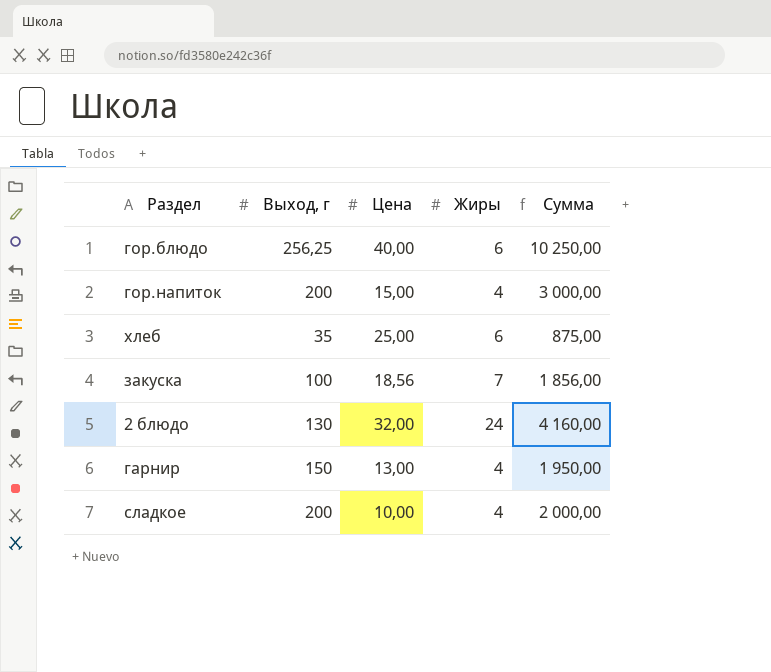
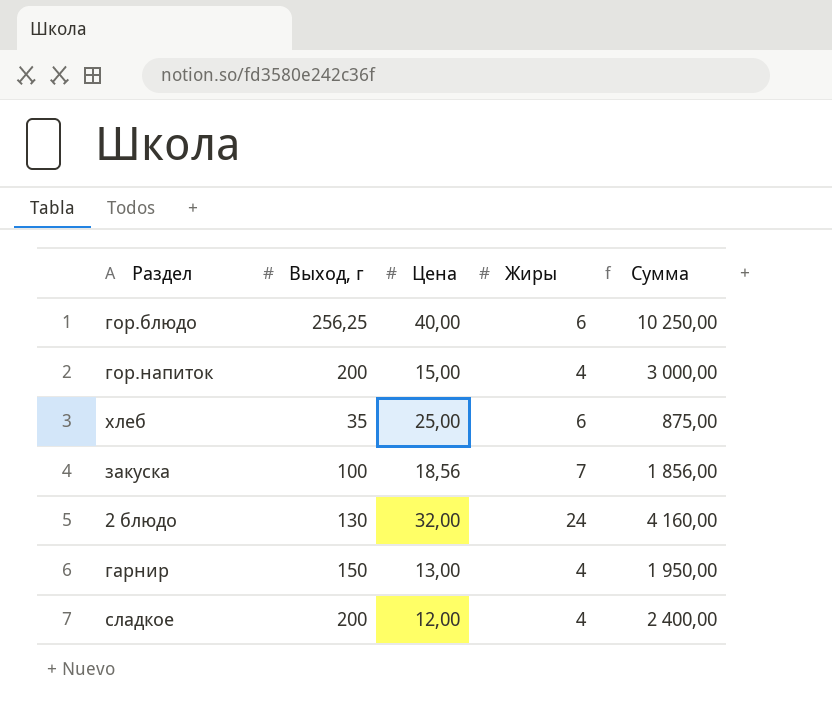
сладкое | Цена: 10,00 -> 12,00
сладкое | Сумма: 2 000,00 -> 2 400,00

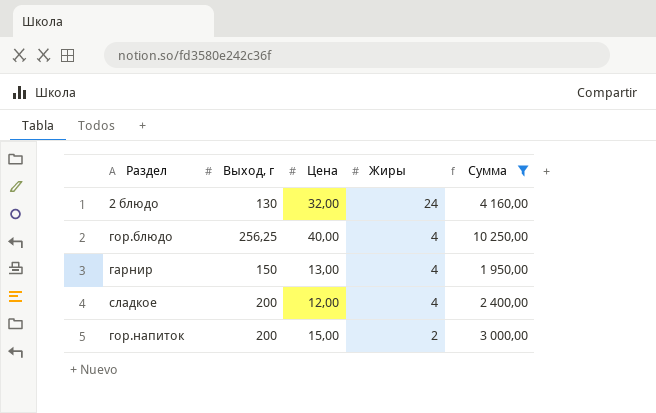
filter: none -> Сумма >= 1 950,00
row order: none -> Жиры descending
гор.блюдо | Жиры: 6 -> 4
гор.напиток | Жиры: 4 -> 2

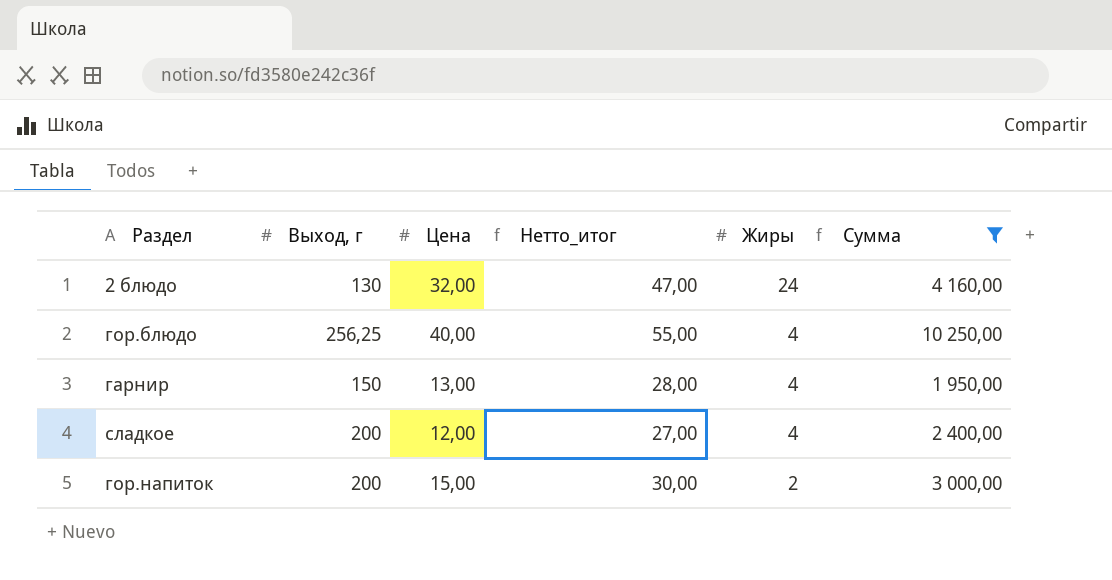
column Нетто_итог | formula: none -> [Цена] + 15

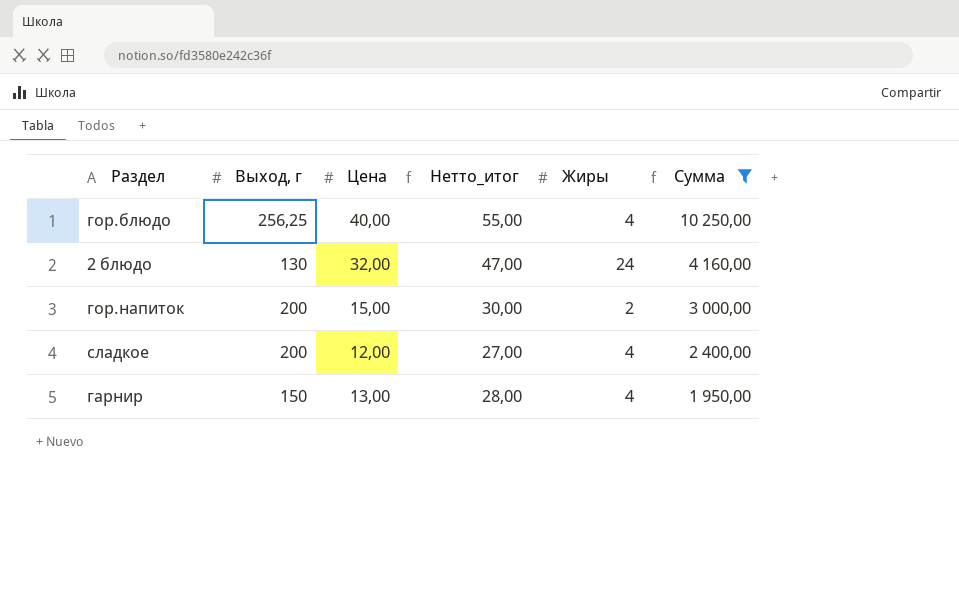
row order: Жиры descending -> Сумма descending

